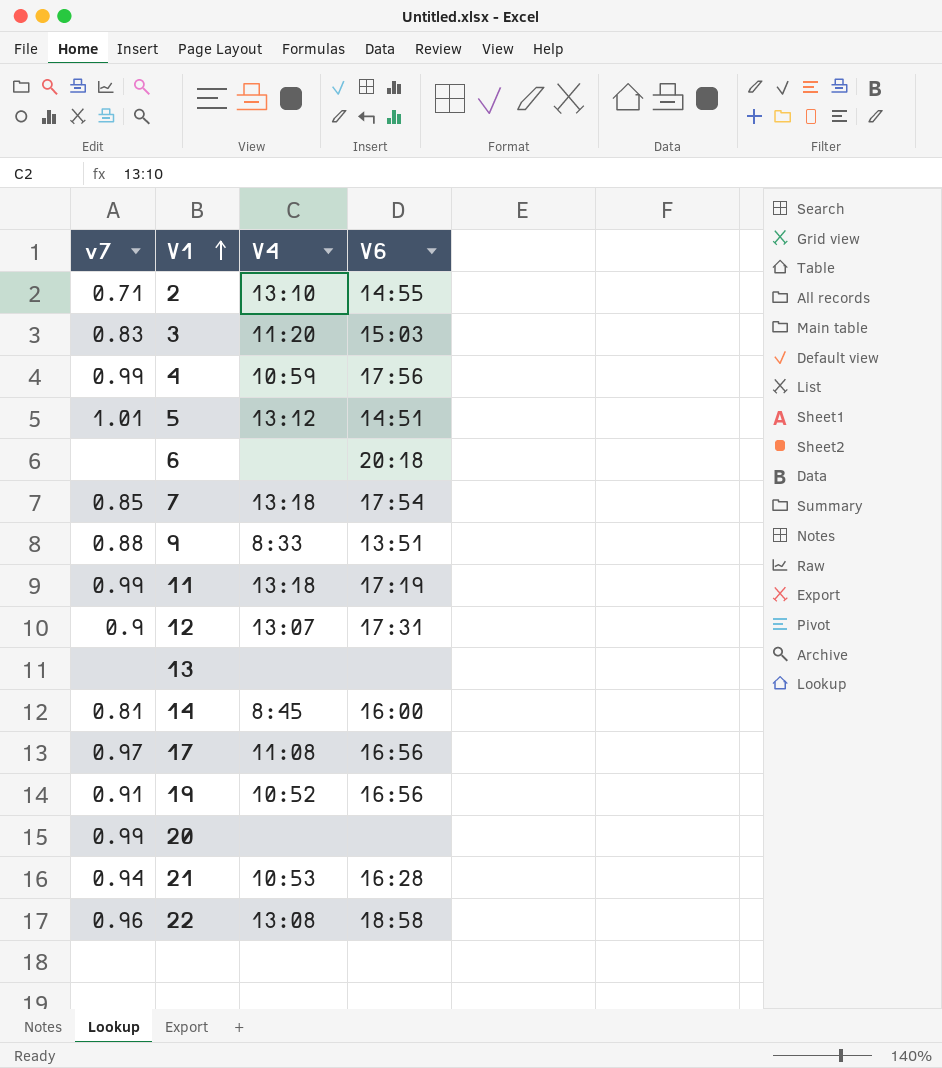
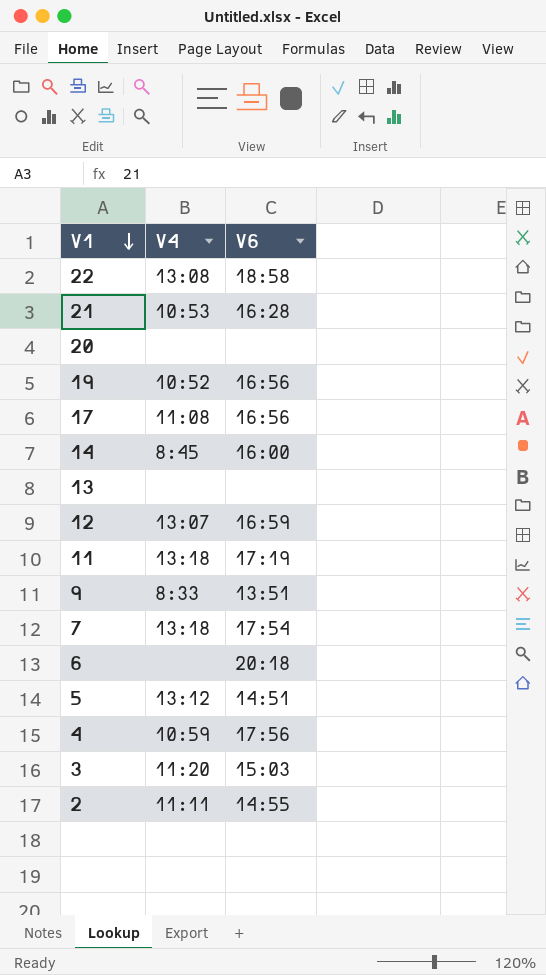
row order: V1 ascending -> V1 descending
column v7 | position: 1 -> none
12 | V6: 17:31 -> 16:59
2 | V4: 13:10 -> 11:11

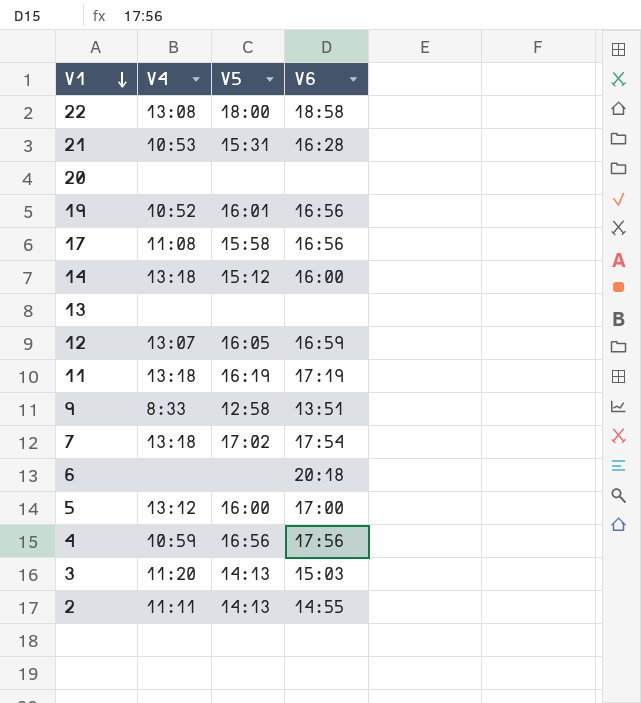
column V5 | position: none -> 3
14 | V4: 8:45 -> 13:18
5 | V6: 14:51 -> 17:00

